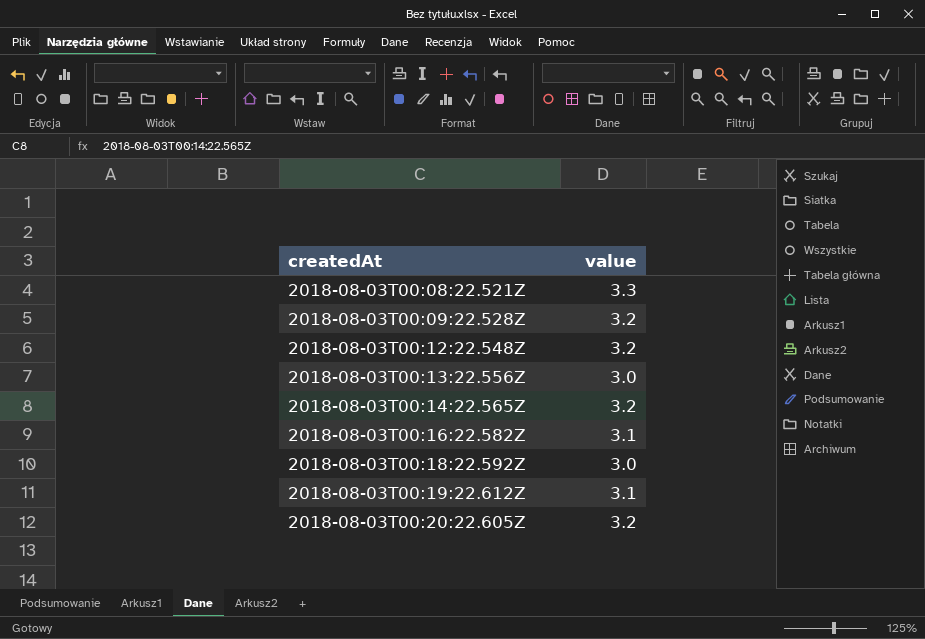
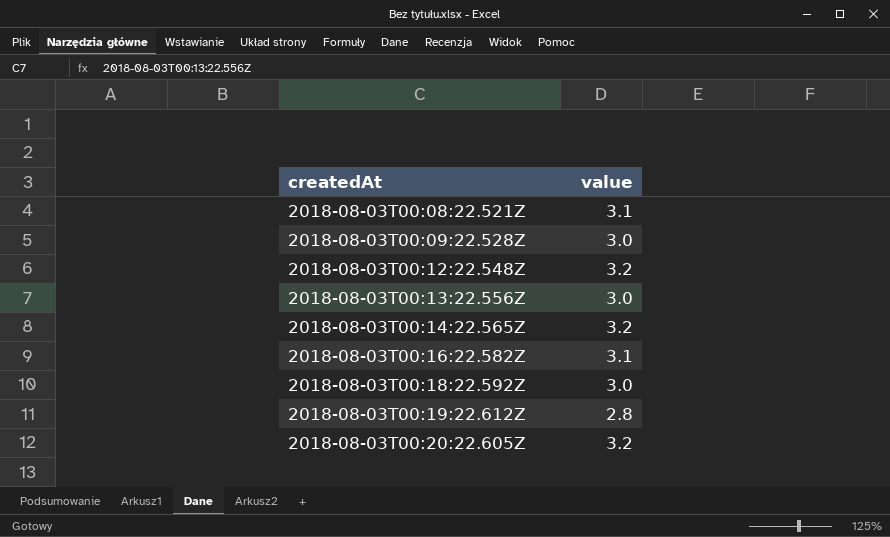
2018-08-03T00:08:22.521Z | value: 3.3 -> 3.1
2018-08-03T00:09:22.528Z | value: 3.2 -> 3.0
2018-08-03T00:19:22.612Z | value: 3.1 -> 2.8

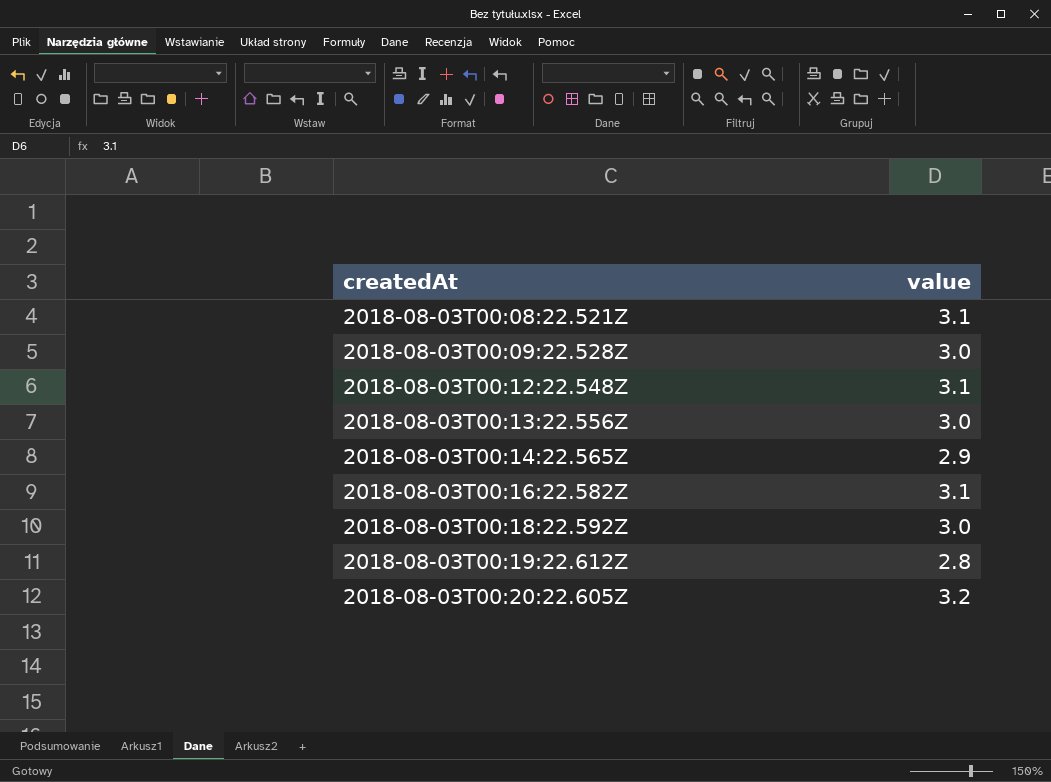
2018-08-03T00:12:22.548Z | value: 3.2 -> 3.1
2018-08-03T00:14:22.565Z | value: 3.2 -> 2.9

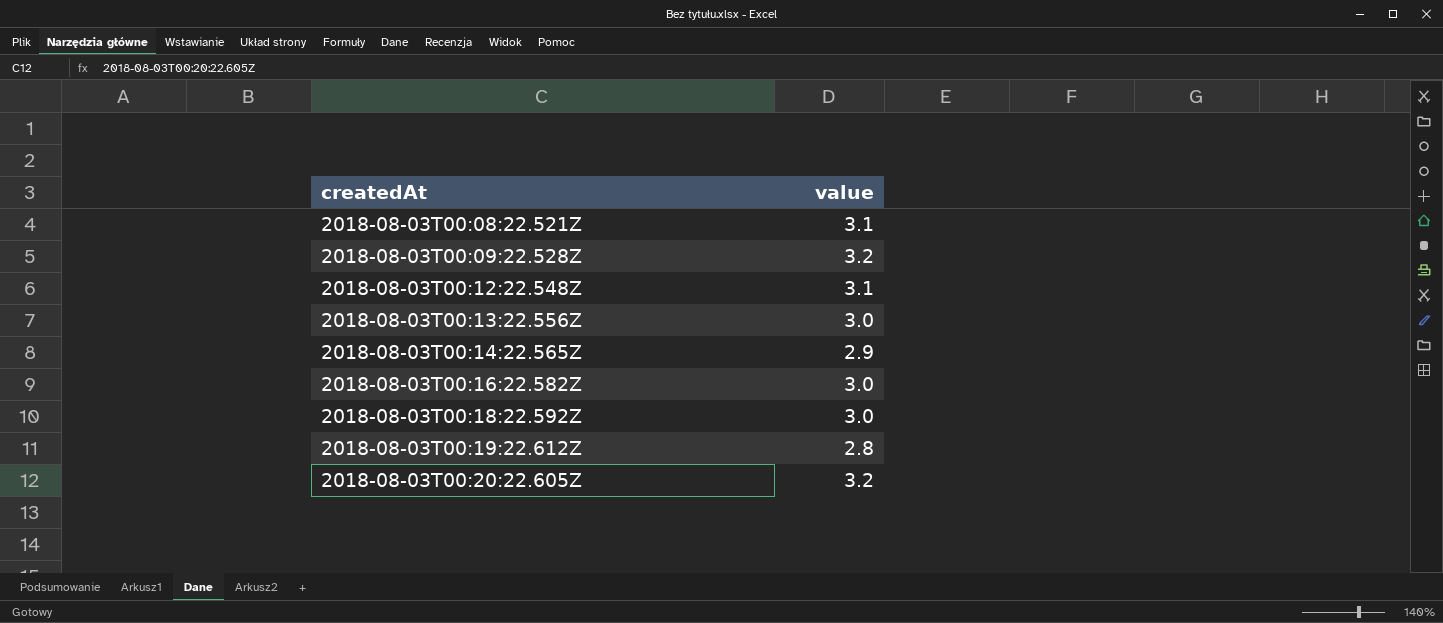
2018-08-03T00:09:22.528Z | value: 3.0 -> 3.2
2018-08-03T00:16:22.582Z | value: 3.1 -> 3.0

